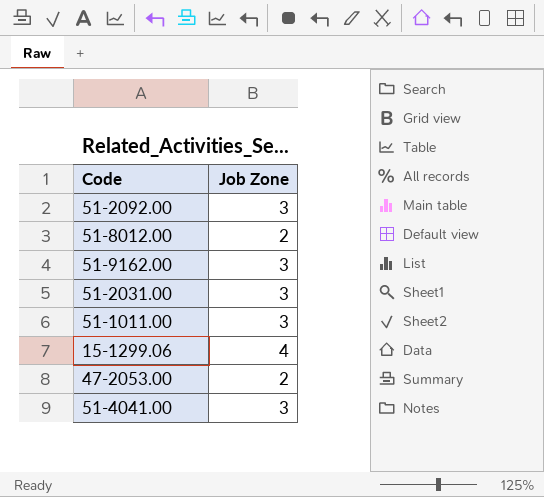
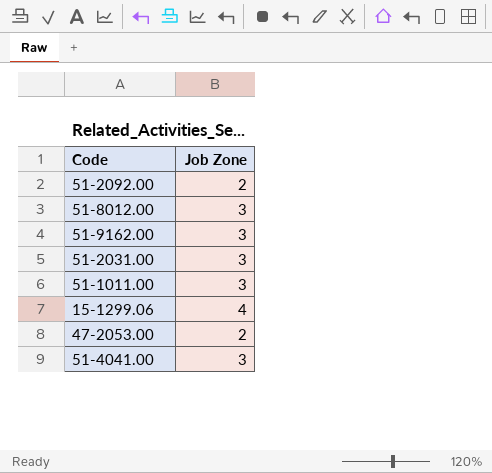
51-2092.00 | Job Zone: 3 -> 2
51-8012.00 | Job Zone: 2 -> 3

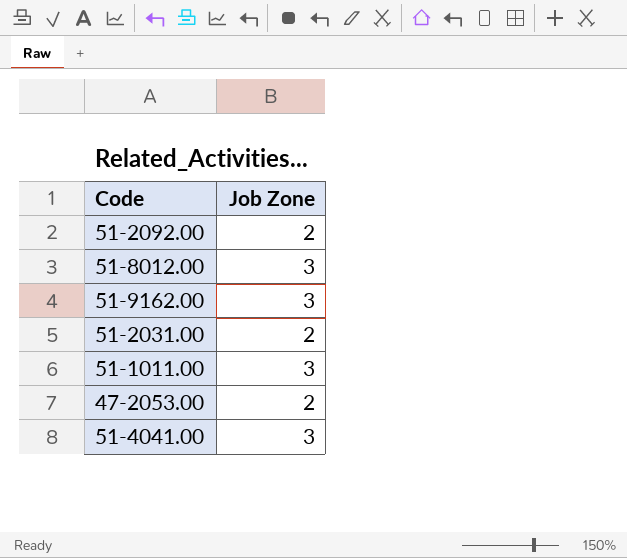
row 15-1299.06: 4 -> none
51-2031.00 | Job Zone: 3 -> 2

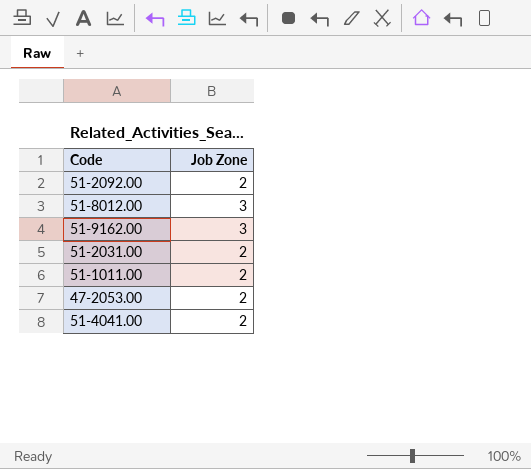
51-1011.00 | Job Zone: 3 -> 2
51-4041.00 | Job Zone: 3 -> 2

